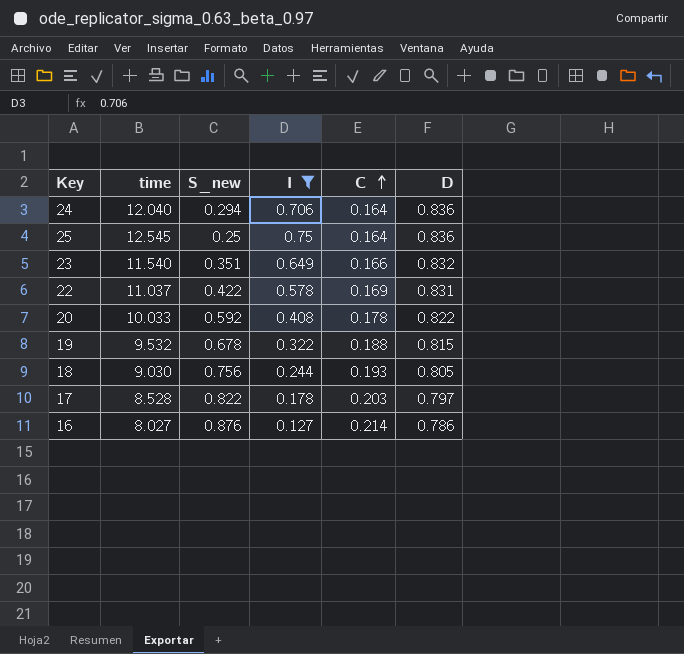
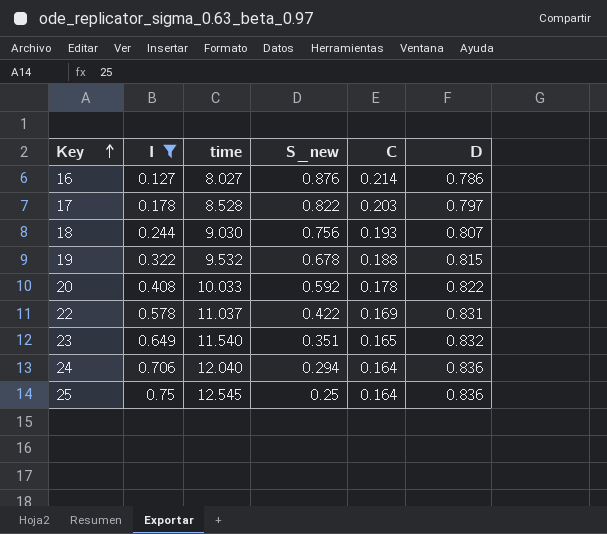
row order: C ascending -> Key ascending
column I | position: 4 -> 2
18 | D: 0.805 -> 0.807
23 | C: 0.166 -> 0.165

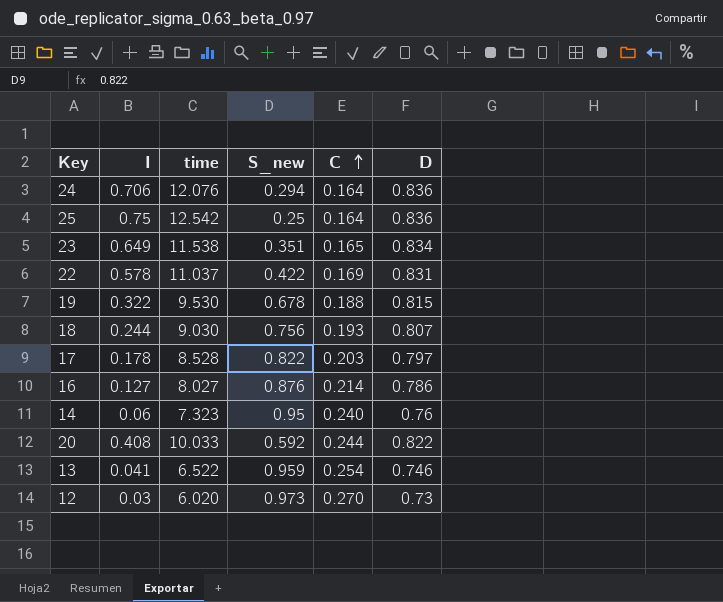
filter: I >= 0.127 -> none
row order: Key ascending -> C ascending
24 | time: 12.040 -> 12.076
25 | time: 12.545 -> 12.542
23 | time: 11.540 -> 11.538
23 | D: 0.832 -> 0.834
19 | time: 9.532 -> 9.530
20 | C: 0.178 -> 0.244

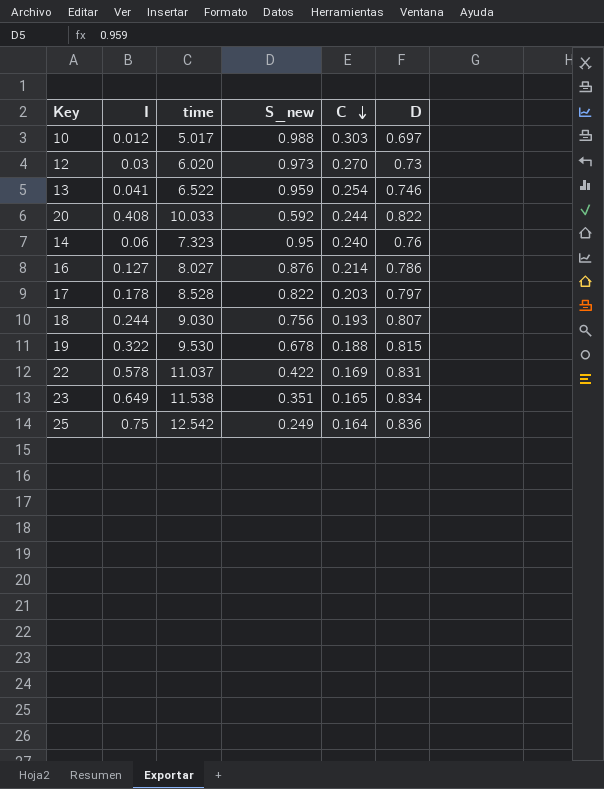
row order: C ascending -> C descending
row 24: 0.706 | 12.076 | 0.294 | 0.164 | 0.836 -> none
row 10: none -> 0.012 | 5.017 | 0.988 | 0.303 | 0.697
25 | S_new: 0.25 -> 0.249

